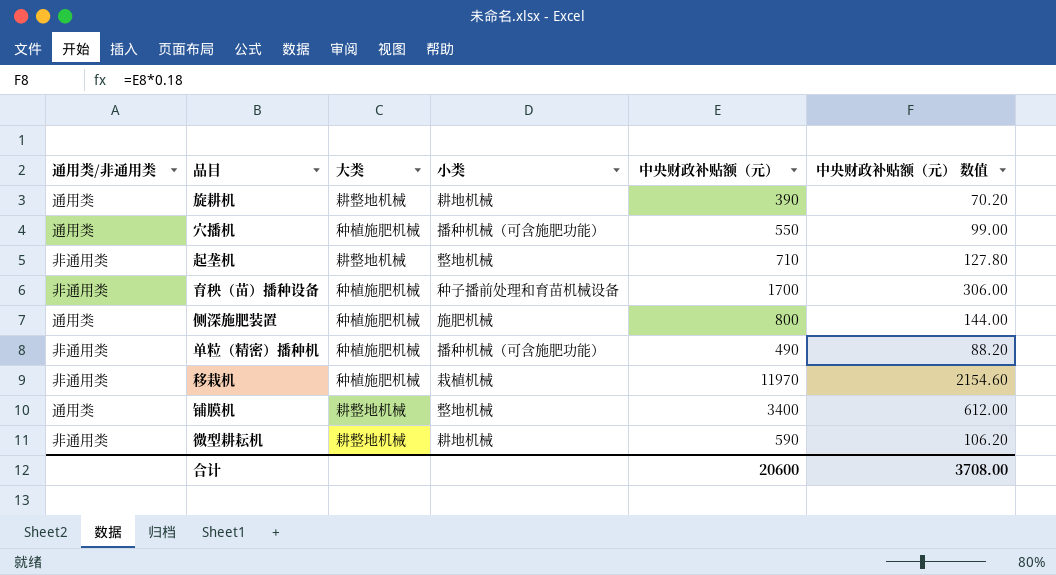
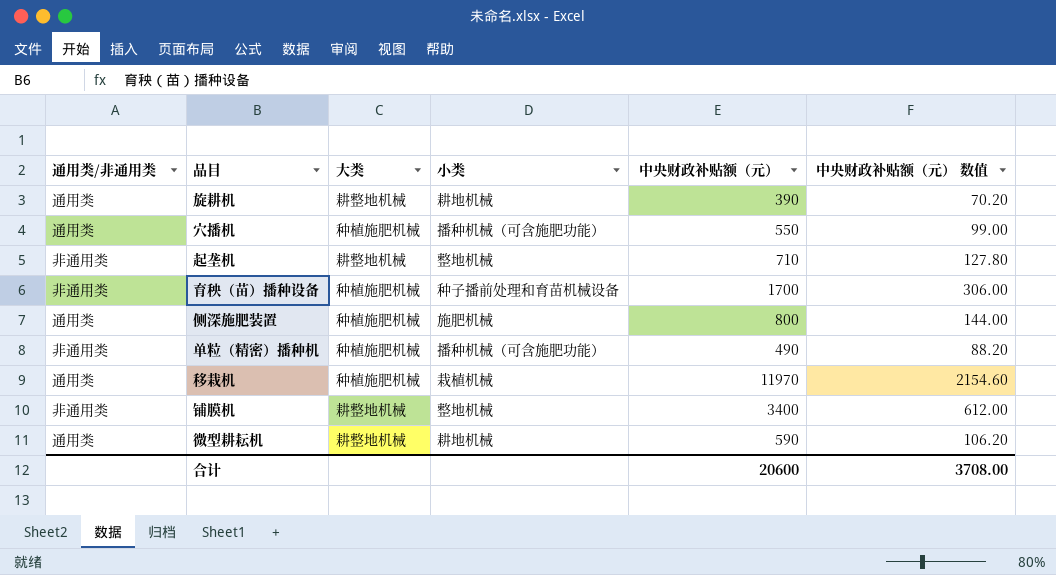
移栽机 | 通用类/非通用类: 非通用类 -> 通用类
铺膜机 | 通用类/非通用类: 通用类 -> 非通用类
微型耕耘机 | 通用类/非通用类: 非通用类 -> 通用类

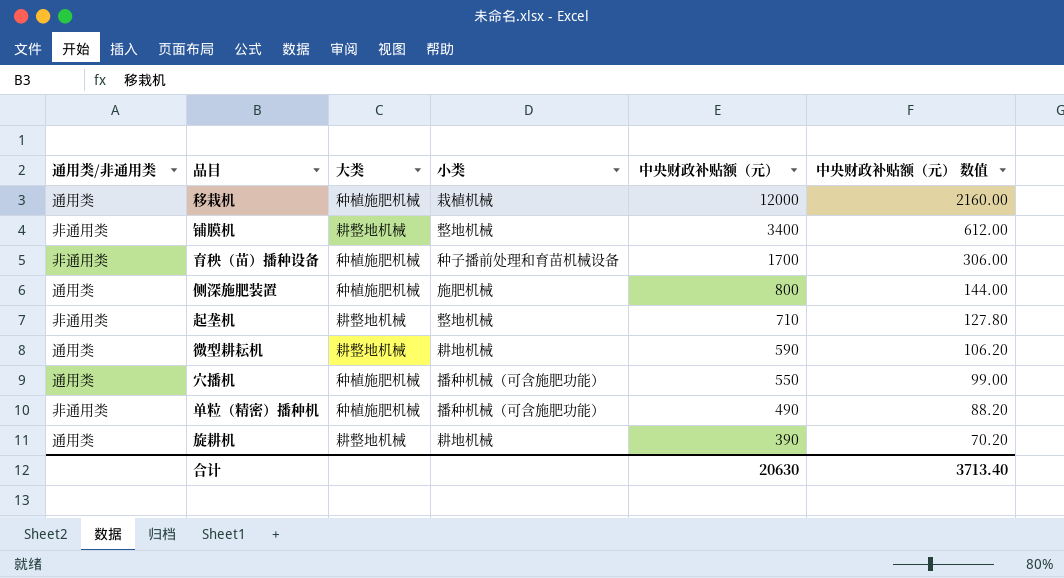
row order: none -> 中央财政补贴额（元） descending
移栽机 | 中央财政补贴额（元）: 11970 -> 12000
移栽机 | 中央财政补贴额（元） 数值: 2154.60 -> 2160.00
合计 | 中央财政补贴额（元）: 20600 -> 20630
合计 | 中央财政补贴额（元） 数值: 3708.00 -> 3713.40

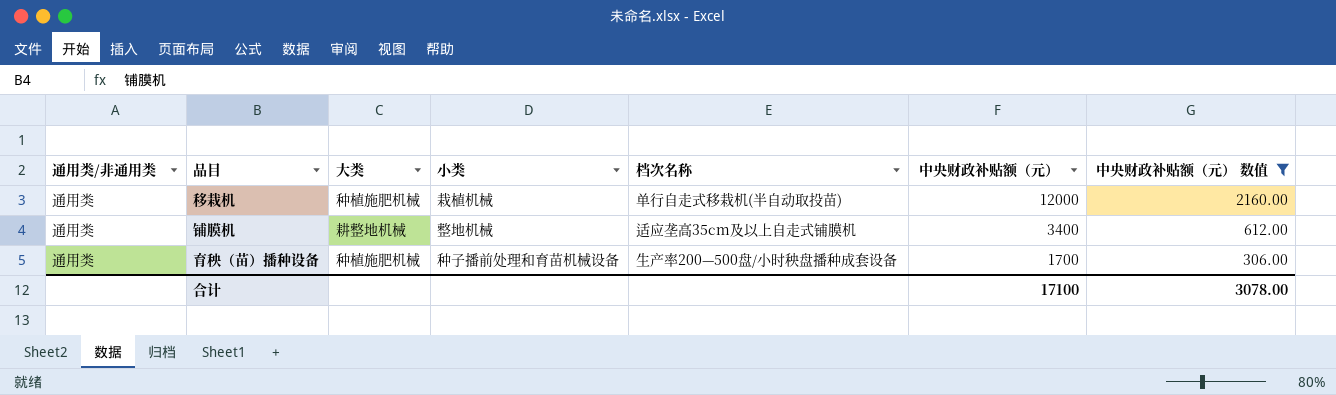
filter: none -> 中央财政补贴额（元） 数值 >= 306.00
column 档次名称 | position: none -> 5
铺膜机 | 通用类/非通用类: 非通用类 -> 通用类
育秧（苗）播种设备 | 通用类/非通用类: 非通用类 -> 通用类
合计 | 中央财政补贴额（元）: 20630 -> 17100
合计 | 中央财政补贴额（元） 数值: 3713.40 -> 3078.00

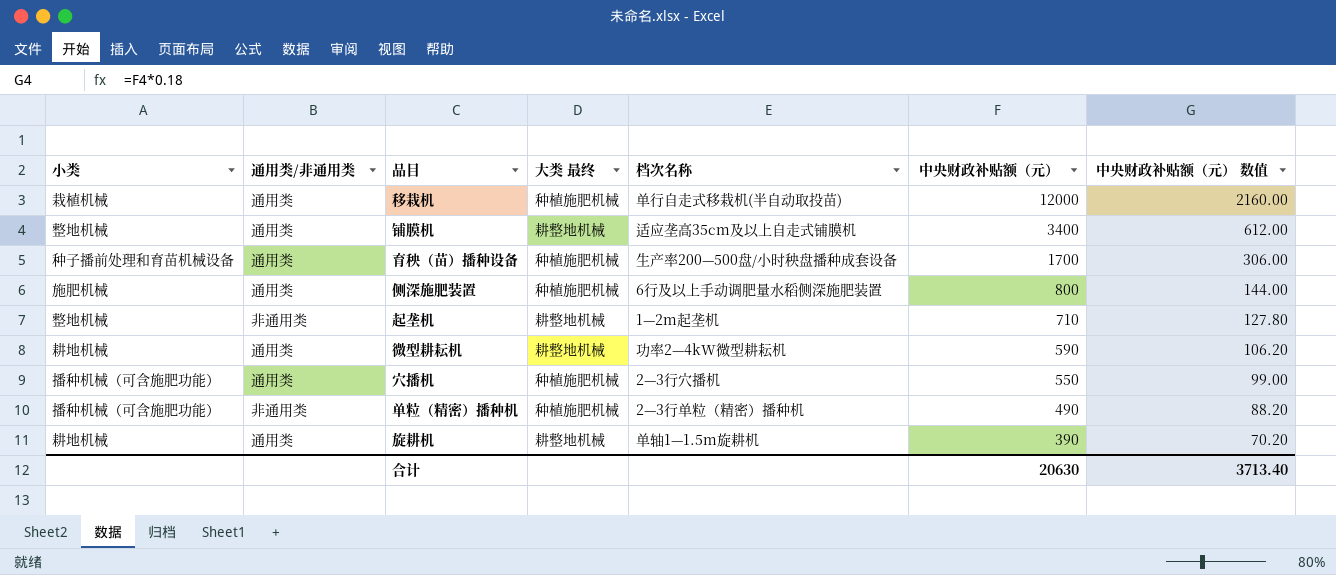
filter: 中央财政补贴额（元） 数值 >= 306.00 -> none
column 小类 | position: 4 -> 1
column name: 大类 -> 大类 最终
合计 | 中央财政补贴额（元）: 17100 -> 20630
合计 | 中央财政补贴额（元） 数值: 3078.00 -> 3713.40

